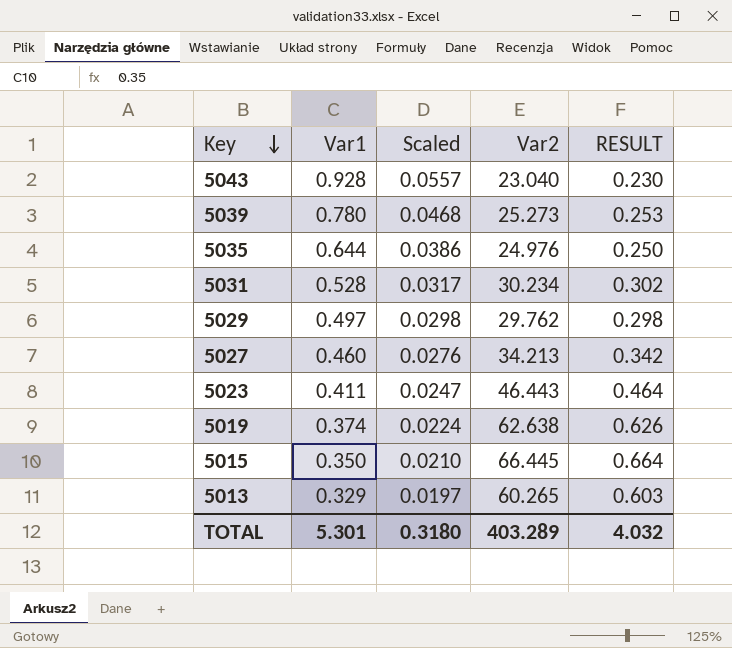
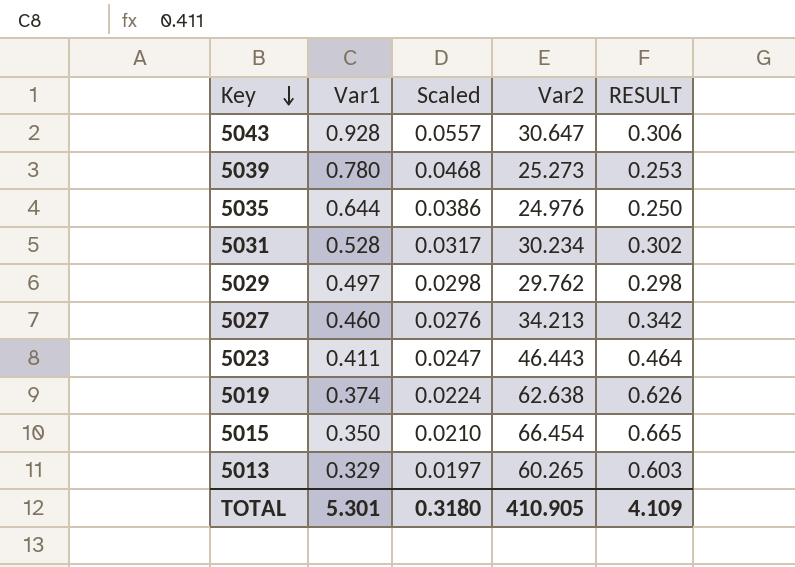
5043 | Var2: 23.040 -> 30.647
5043 | RESULT: 0.230 -> 0.306
5015 | Var2: 66.445 -> 66.454
5015 | RESULT: 0.664 -> 0.665
TOTAL | Var2: 403.289 -> 410.905
TOTAL | RESULT: 4.032 -> 4.109

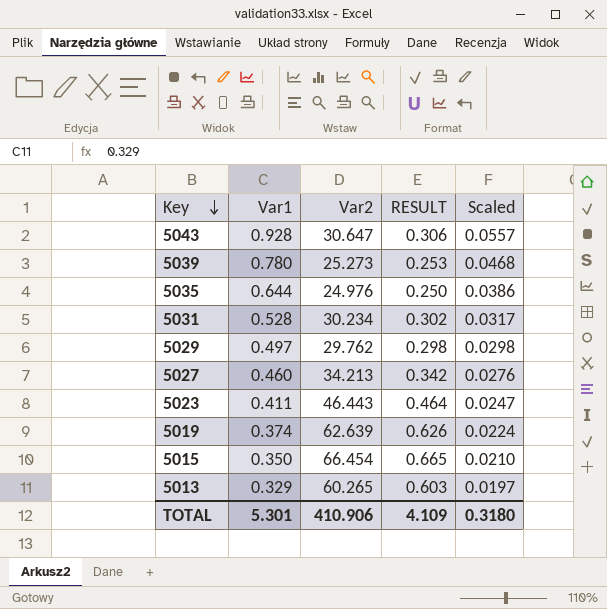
column Scaled | position: 3 -> 5
5019 | Var2: 62.638 -> 62.639
TOTAL | Var2: 410.905 -> 410.906

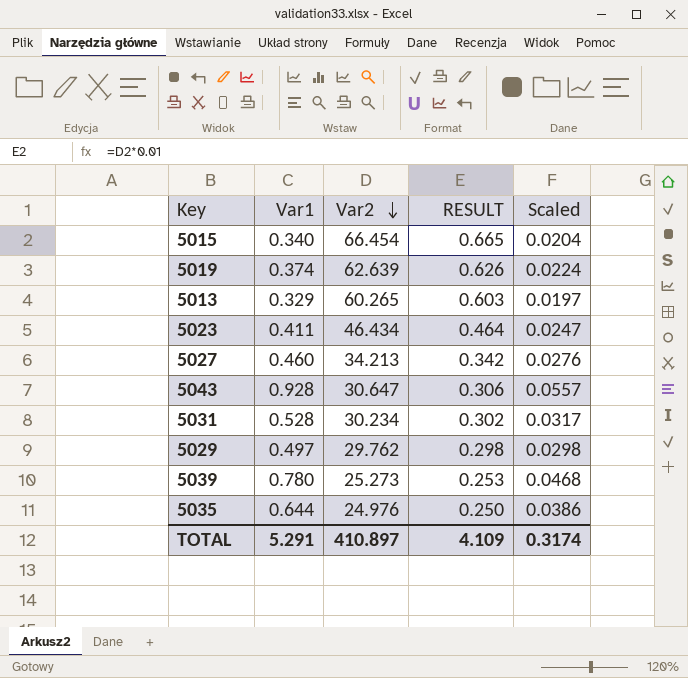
row order: Key descending -> Var2 descending
5015 | Var1: 0.350 -> 0.340
5015 | Scaled: 0.0210 -> 0.0204
5023 | Var2: 46.443 -> 46.434
TOTAL | Var1: 5.301 -> 5.291
TOTAL | Var2: 410.906 -> 410.897
TOTAL | Scaled: 0.3180 -> 0.3174

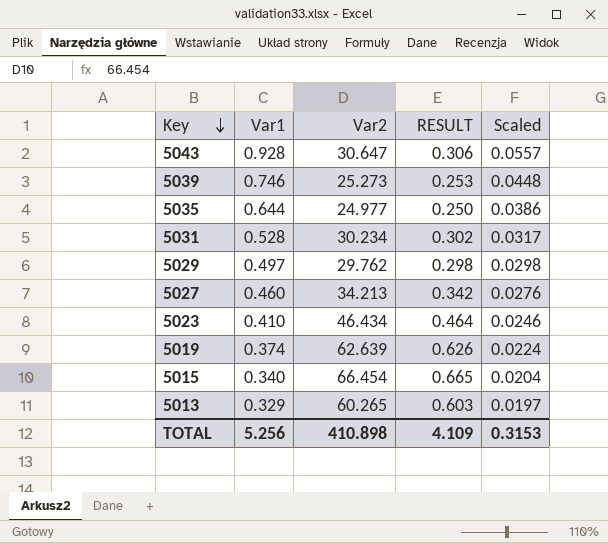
row order: Var2 descending -> Key descending
5039 | Var1: 0.780 -> 0.746
5039 | Scaled: 0.0468 -> 0.0448
5035 | Var2: 24.976 -> 24.977
5023 | Var1: 0.411 -> 0.410
5023 | Scaled: 0.0247 -> 0.0246
TOTAL | Var1: 5.291 -> 5.256
TOTAL | Var2: 410.897 -> 410.898
TOTAL | Scaled: 0.3174 -> 0.3153

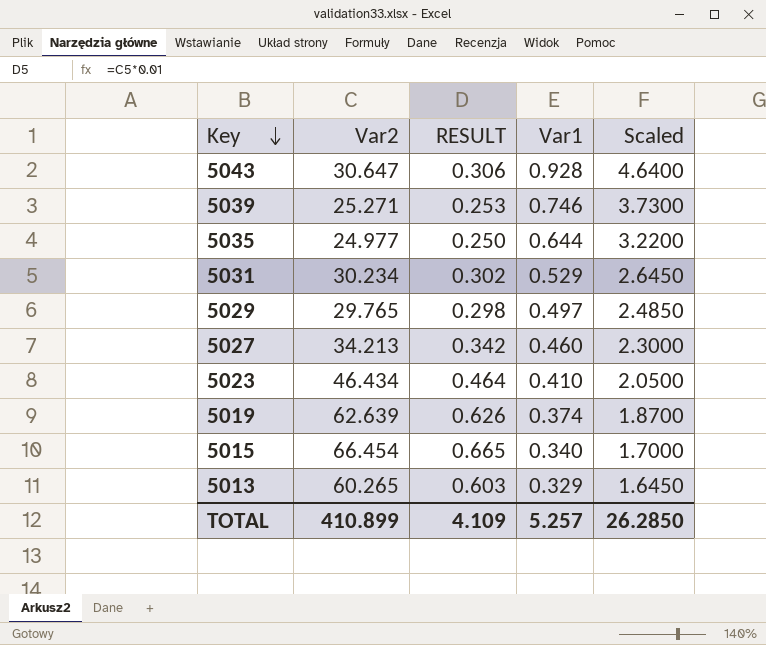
column Var1 | position: 2 -> 4
column Scaled | formula: [Var1] * 0.06 -> [Var1] * 5
5039 | Var2: 25.273 -> 25.271
5031 | Var1: 0.528 -> 0.529
5029 | Var2: 29.762 -> 29.765
TOTAL | Var2: 410.898 -> 410.899
TOTAL | Var1: 5.256 -> 5.257
TOTAL | Scaled: 0.3153 -> 26.2850

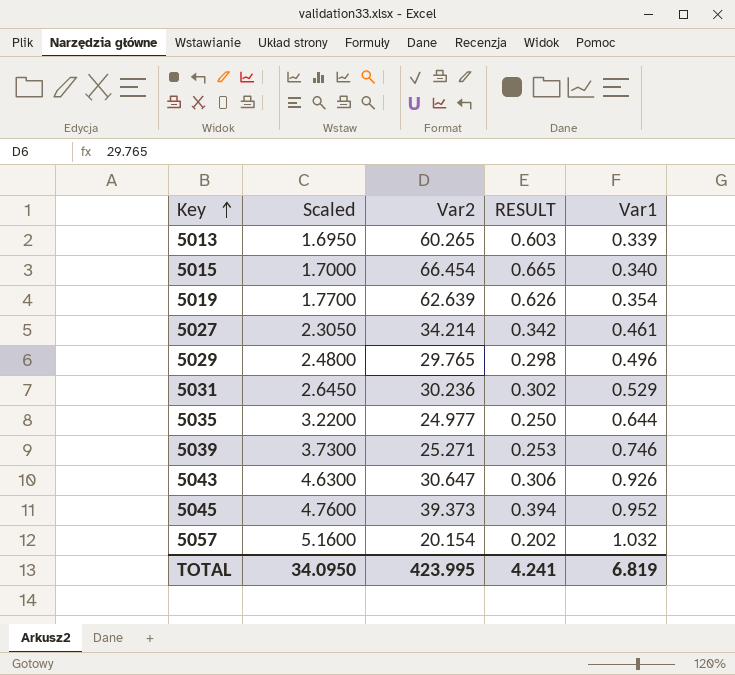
row order: Key descending -> Key ascending
column Scaled | position: 5 -> 2
row 5023: 46.434 | 0.464 | 0.410 | 2.0500 -> none
5013 | Scaled: 1.6450 -> 1.6950
5013 | Var1: 0.329 -> 0.339
5019 | Scaled: 1.8700 -> 1.7700
5019 | Var1: 0.374 -> 0.354
5027 | Scaled: 2.3000 -> 2.3050
5027 | Var2: 34.213 -> 34.214
5027 | Var1: 0.460 -> 0.461
5029 | Scaled: 2.4850 -> 2.4800
5029 | Var1: 0.497 -> 0.496
5031 | Var2: 30.234 -> 30.236
5043 | Scaled: 4.6400 -> 4.6300
5043 | Var1: 0.928 -> 0.926
row 5045: none -> 4.7600 | 39.373 | 0.394 | 0.952
row 5057: none -> 5.1600 | 20.154 | 0.202 | 1.032
TOTAL | Scaled: 26.2850 -> 34.0950
TOTAL | Var2: 410.899 -> 423.995
TOTAL | RESULT: 4.109 -> 4.241
TOTAL | Var1: 5.257 -> 6.819

